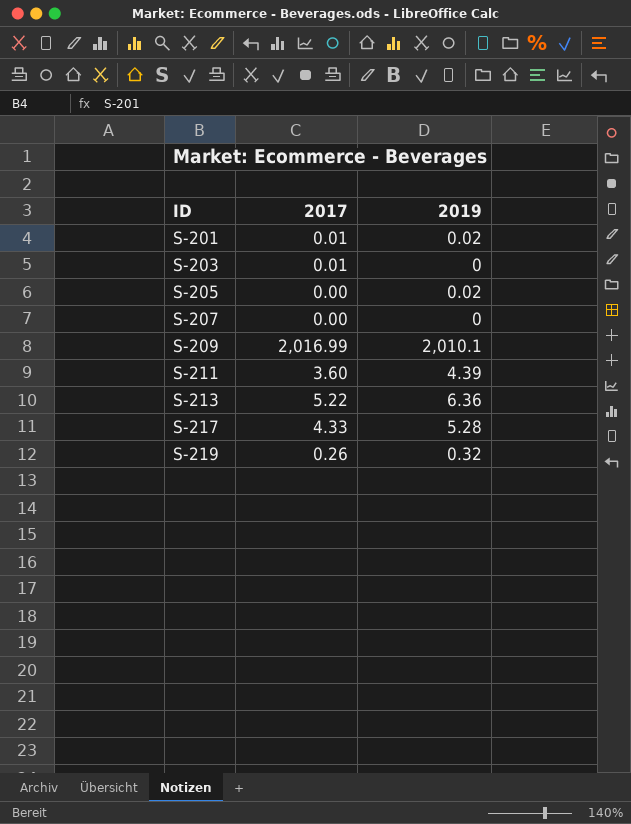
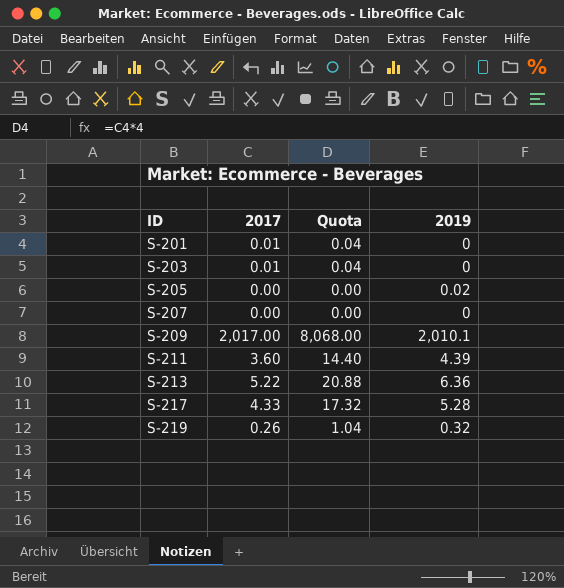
column Quota | formula: none -> [2017] * 4
S-201 | 2019: 0.02 -> 0
S-209 | 2017: 2,016.99 -> 2,017.00

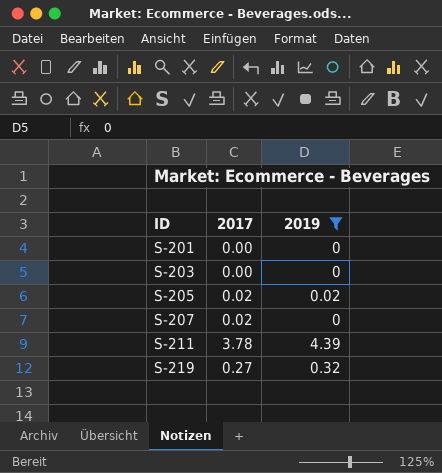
filter: none -> 2019 <= 4.39
column Quota | formula: [2017] * 4 -> none
S-201 | 2017: 0.01 -> 0.00
S-203 | 2017: 0.01 -> 0.00
S-205 | 2017: 0.00 -> 0.02
S-207 | 2017: 0.00 -> 0.02
S-211 | 2017: 3.60 -> 3.78
S-219 | 2017: 0.26 -> 0.27

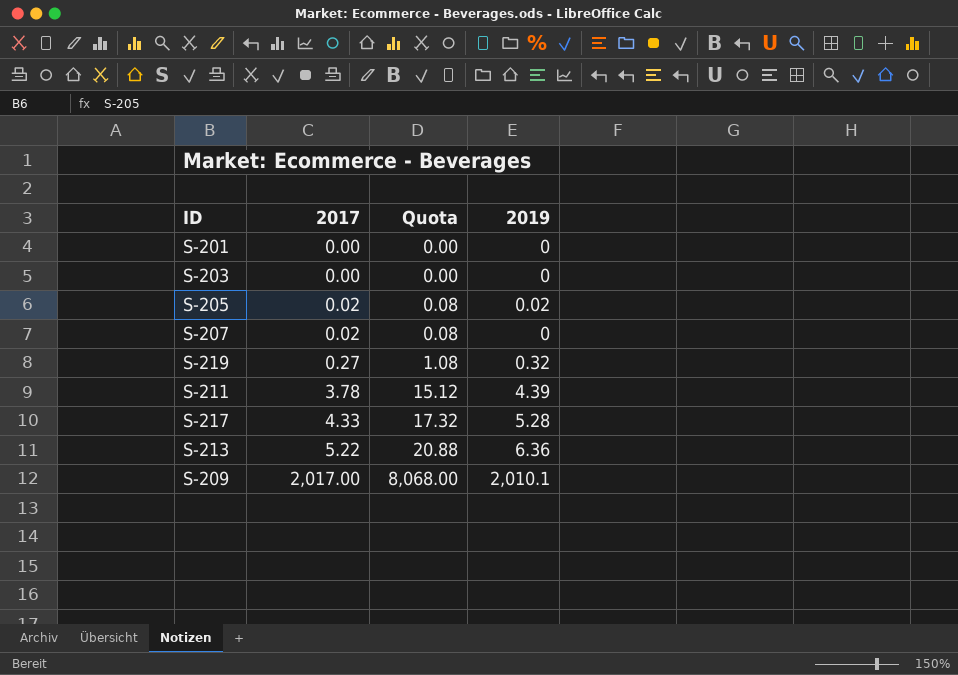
filter: 2019 <= 4.39 -> none
row order: ID ascending -> 2017 ascending
column Quota | formula: none -> [2017] * 4

